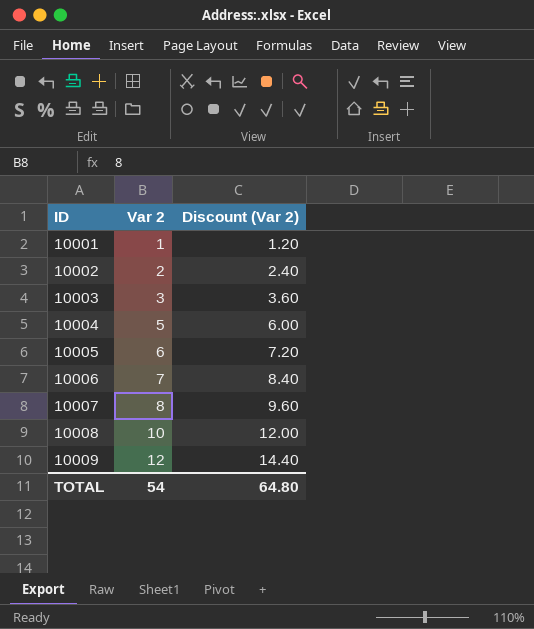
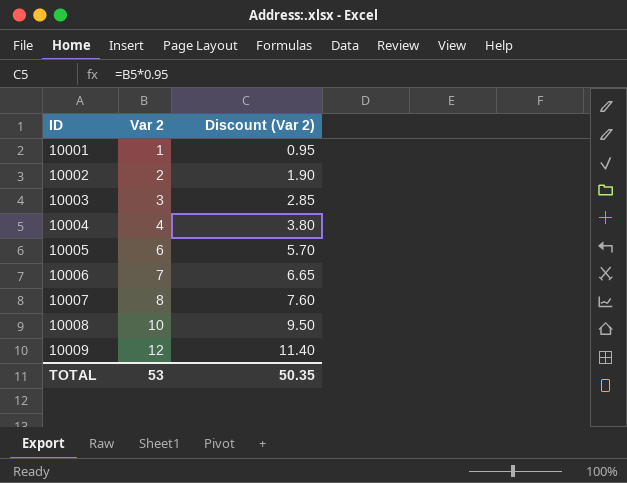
column Discount (Var 2) | formula: [Var 2] * 1.2 -> [Var 2] * 0.95
10004 | Var 2: 5 -> 4
TOTAL | Var 2: 54 -> 53
TOTAL | Discount (Var 2): 64.80 -> 50.35

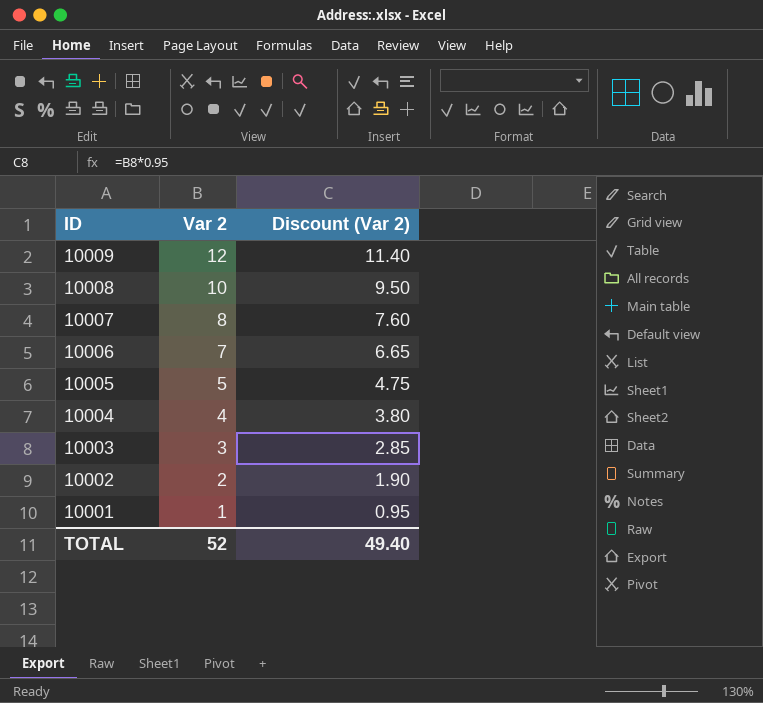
row order: ID ascending -> ID descending
10005 | Var 2: 6 -> 5
10005 | Discount (Var 2): 5.70 -> 4.75
TOTAL | Var 2: 53 -> 52
TOTAL | Discount (Var 2): 50.35 -> 49.40

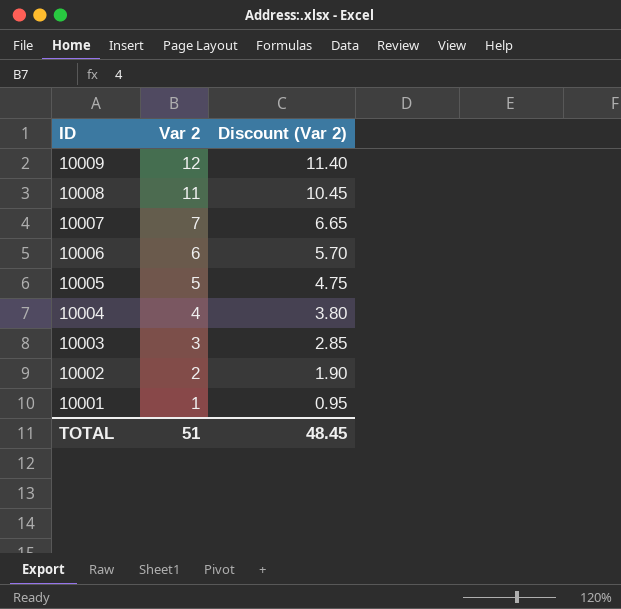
10008 | Var 2: 10 -> 11
10008 | Discount (Var 2): 9.50 -> 10.45
10007 | Var 2: 8 -> 7
10007 | Discount (Var 2): 7.60 -> 6.65
10006 | Var 2: 7 -> 6
10006 | Discount (Var 2): 6.65 -> 5.70
TOTAL | Var 2: 52 -> 51
TOTAL | Discount (Var 2): 49.40 -> 48.45

